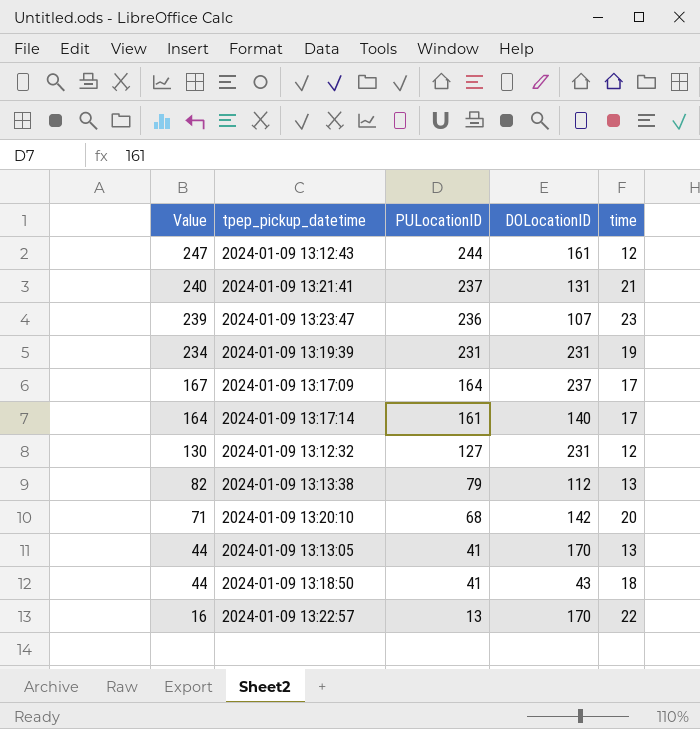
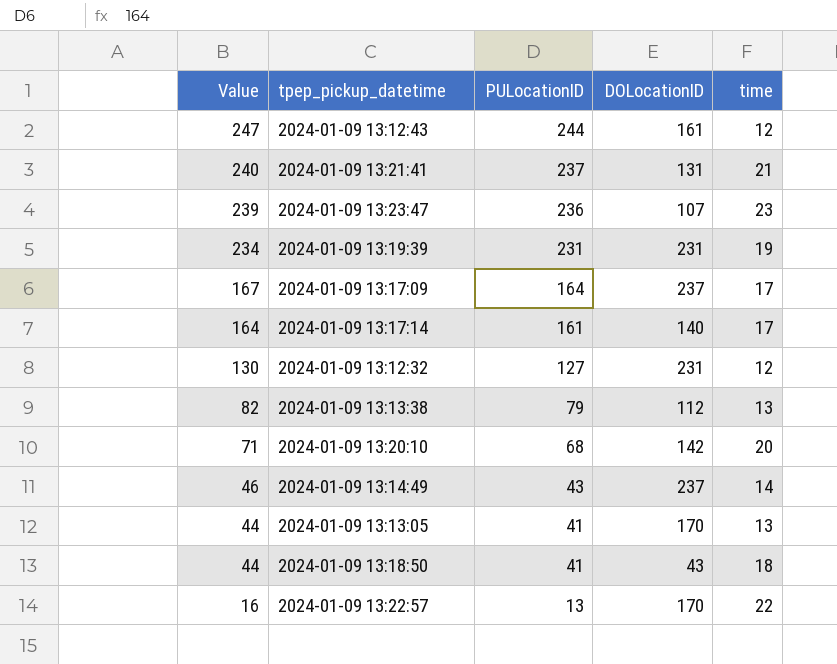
row 2024-01-09 13:14:49: none -> 46 | 43 | 237 | 14

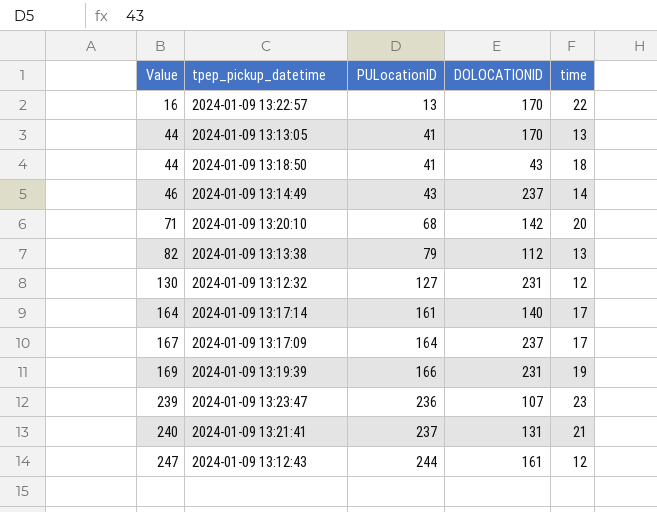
row order: Value descending -> Value ascending
column name: DOLocationID -> DOLOCATIONID
2024-01-09 13:19:39 | Value: 234 -> 169
2024-01-09 13:19:39 | PULocationID: 231 -> 166

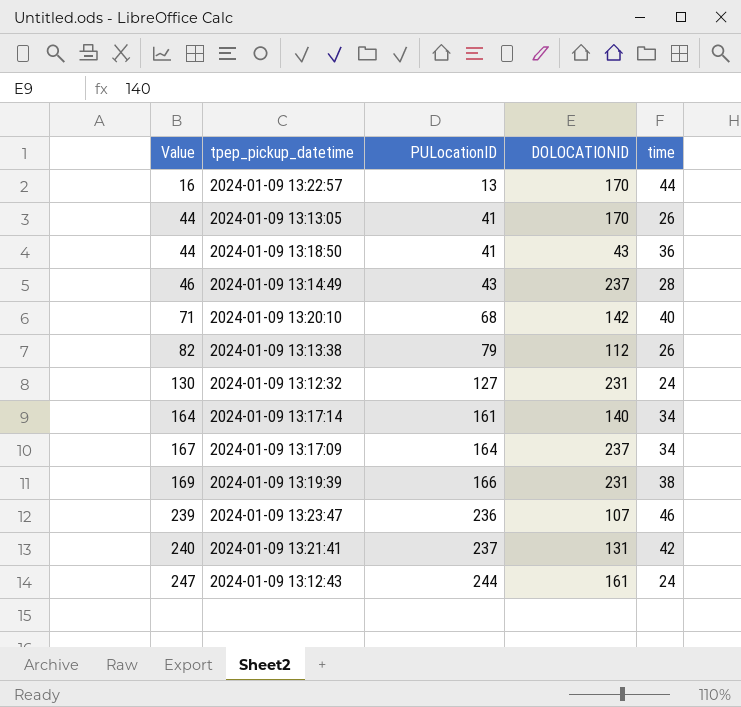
2024-01-09 13:22:57 | time: 22 -> 44
2024-01-09 13:13:05 | time: 13 -> 26
2024-01-09 13:18:50 | time: 18 -> 36
2024-01-09 13:14:49 | time: 14 -> 28
2024-01-09 13:20:10 | time: 20 -> 40
2024-01-09 13:13:38 | time: 13 -> 26
2024-01-09 13:12:32 | time: 12 -> 24
2024-01-09 13:17:14 | time: 17 -> 34
2024-01-09 13:17:09 | time: 17 -> 34
2024-01-09 13:19:39 | time: 19 -> 38
2024-01-09 13:23:47 | time: 23 -> 46
2024-01-09 13:21:41 | time: 21 -> 42
2024-01-09 13:12:43 | time: 12 -> 24

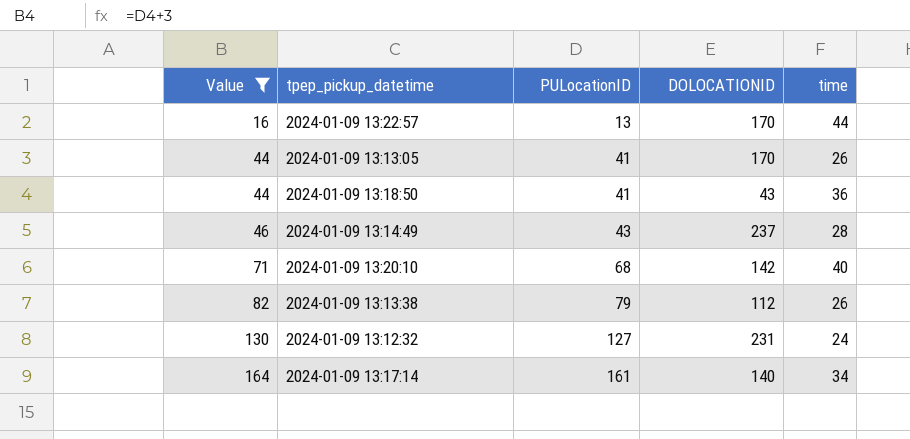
filter: none -> Value <= 164

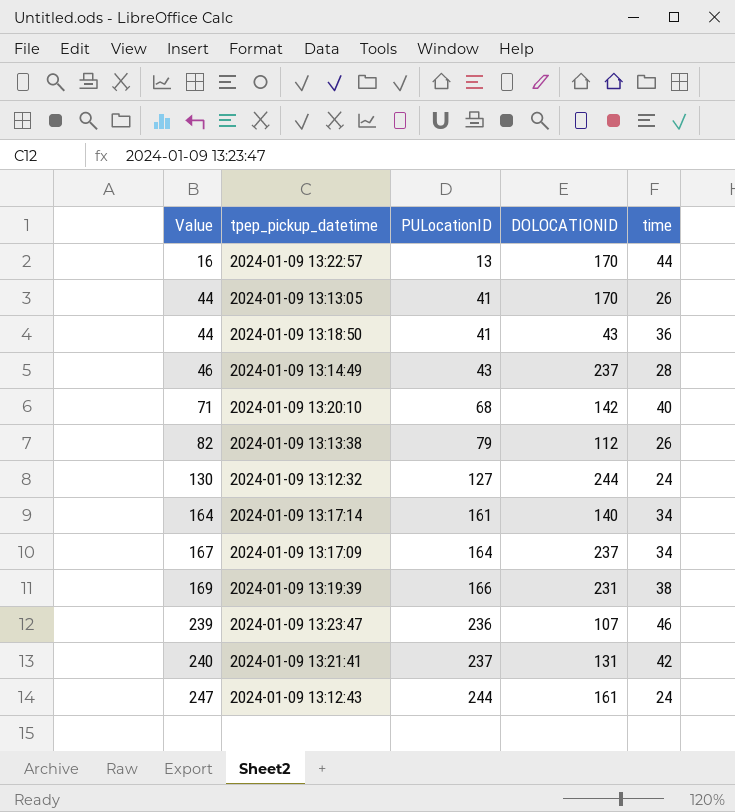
filter: Value <= 164 -> none
2024-01-09 13:12:32 | DOLOCATIONID: 231 -> 244

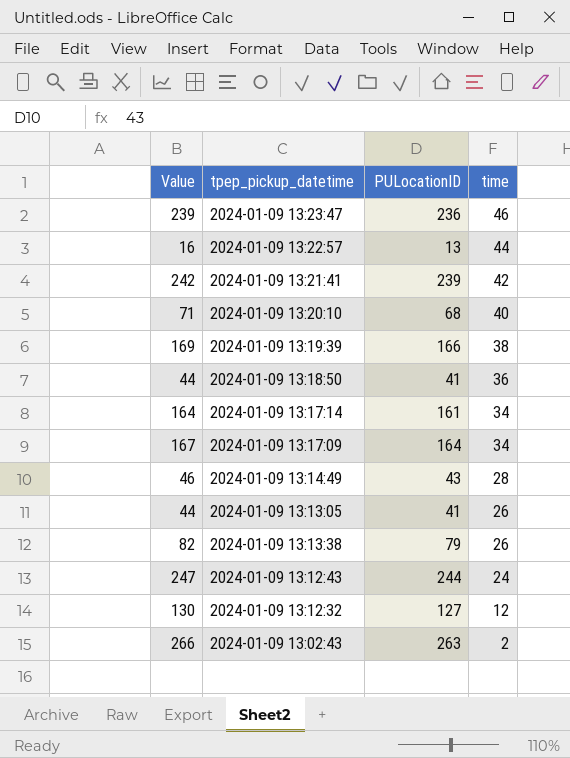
row order: Value ascending -> time descending
column DOLOCATIONID | position: 4 -> none
2024-01-09 13:21:41 | Value: 240 -> 242
2024-01-09 13:21:41 | PULocationID: 237 -> 239
2024-01-09 13:12:32 | time: 24 -> 12
row 2024-01-09 13:02:43: none -> 266 | 263 | 2

